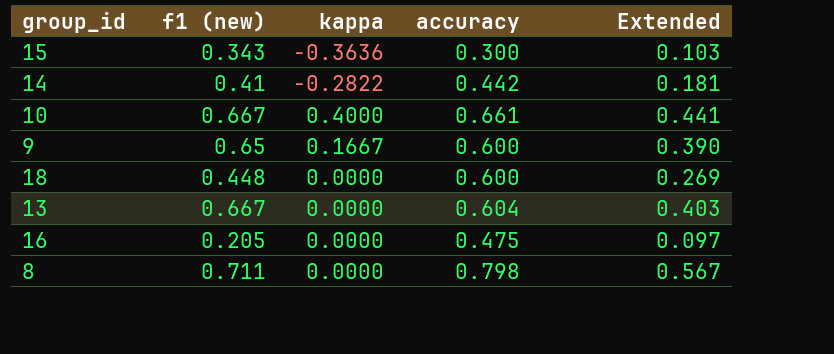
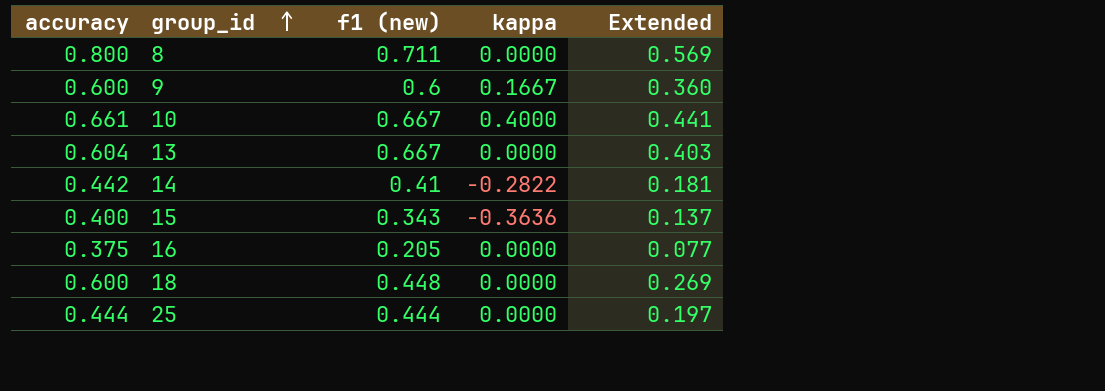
row order: none -> group_id ascending
column accuracy | position: 4 -> 1
8 | accuracy: 0.798 -> 0.800
8 | Extended: 0.567 -> 0.569
9 | f1 (new): 0.65 -> 0.6
9 | Extended: 0.390 -> 0.360
15 | accuracy: 0.300 -> 0.400
15 | Extended: 0.103 -> 0.137
16 | accuracy: 0.475 -> 0.375
16 | Extended: 0.097 -> 0.077
row 25: none -> 0.444 | 0.444 | 0.0000 | 0.197

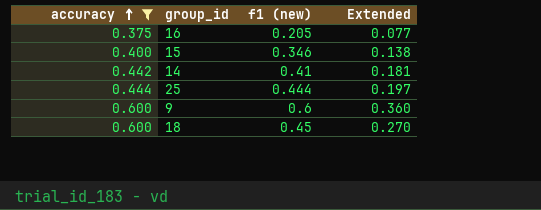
filter: none -> accuracy <= 0.600
row order: group_id ascending -> accuracy ascending
column kappa | position: 4 -> none
15 | f1 (new): 0.343 -> 0.346
15 | Extended: 0.137 -> 0.138
18 | f1 (new): 0.448 -> 0.45
18 | Extended: 0.269 -> 0.270

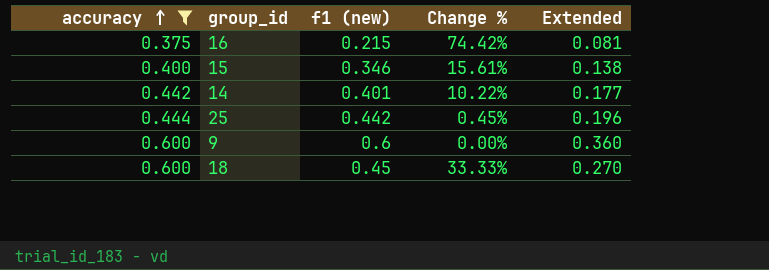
column Change % | formula: none -> ([accuracy] - [f1 (new)]) / [f1 (new)]
16 | f1 (new): 0.205 -> 0.215
16 | Extended: 0.077 -> 0.081
14 | f1 (new): 0.41 -> 0.401
14 | Extended: 0.181 -> 0.177
25 | f1 (new): 0.444 -> 0.442
25 | Extended: 0.197 -> 0.196

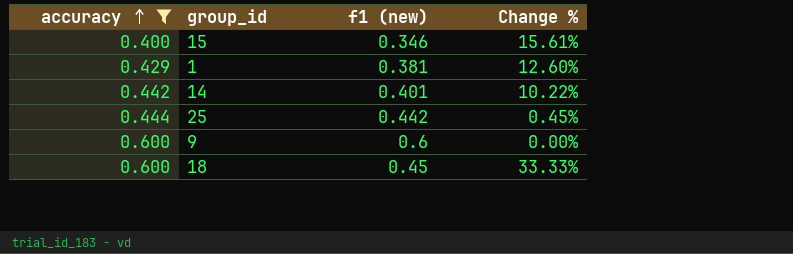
column Extended | formula: [accuracy] * [f1 (new)] -> none
row 16: 0.375 | 0.215 | 74.42% | 0.081 -> none
row 1: none -> 0.429 | 0.381 | 12.60%

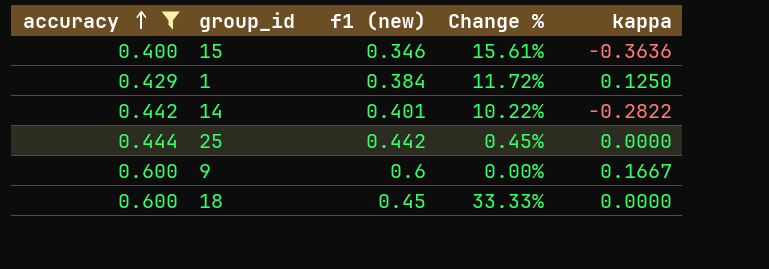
column kappa | position: none -> 5
1 | f1 (new): 0.381 -> 0.384
1 | Change %: 12.60% -> 11.72%

